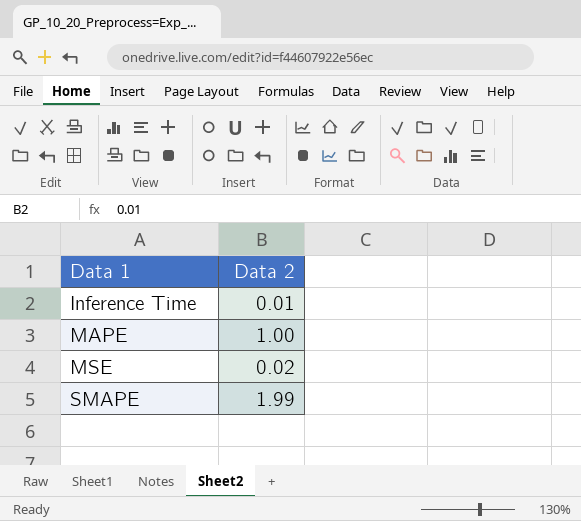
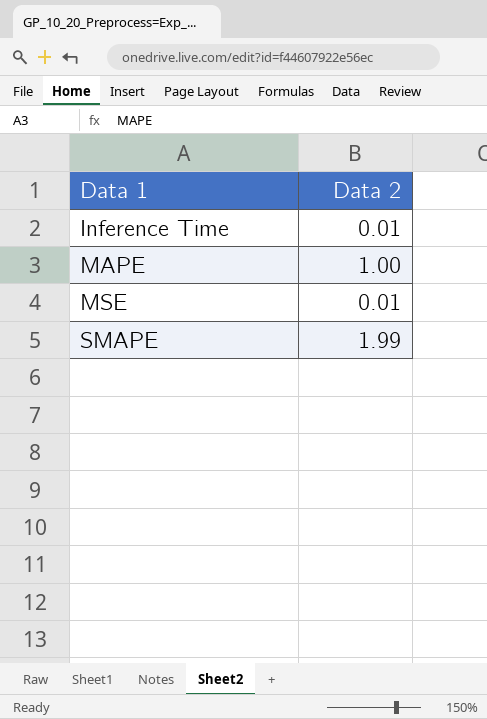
MSE | Data 2: 0.02 -> 0.01

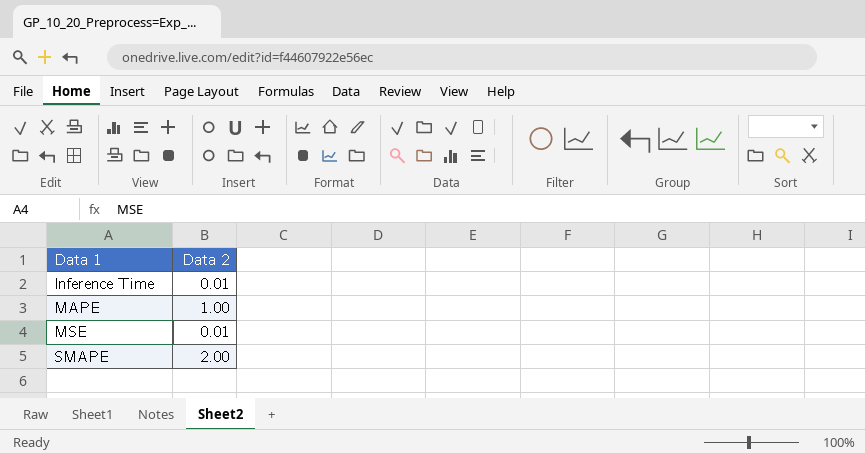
SMAPE | Data 2: 1.99 -> 2.00

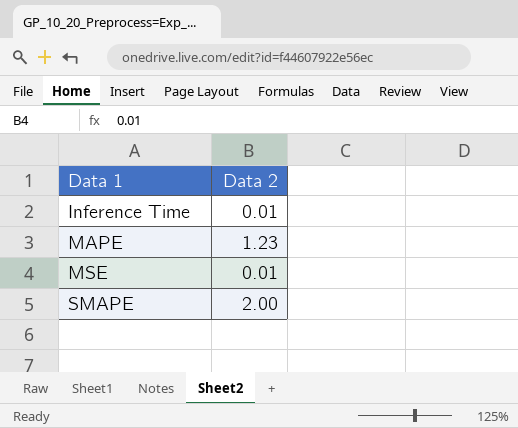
MAPE | Data 2: 1.00 -> 1.23

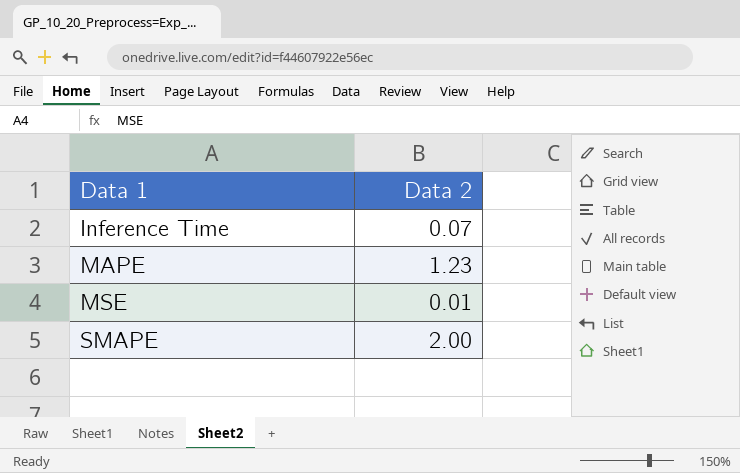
Inference Time | Data 2: 0.01 -> 0.07

